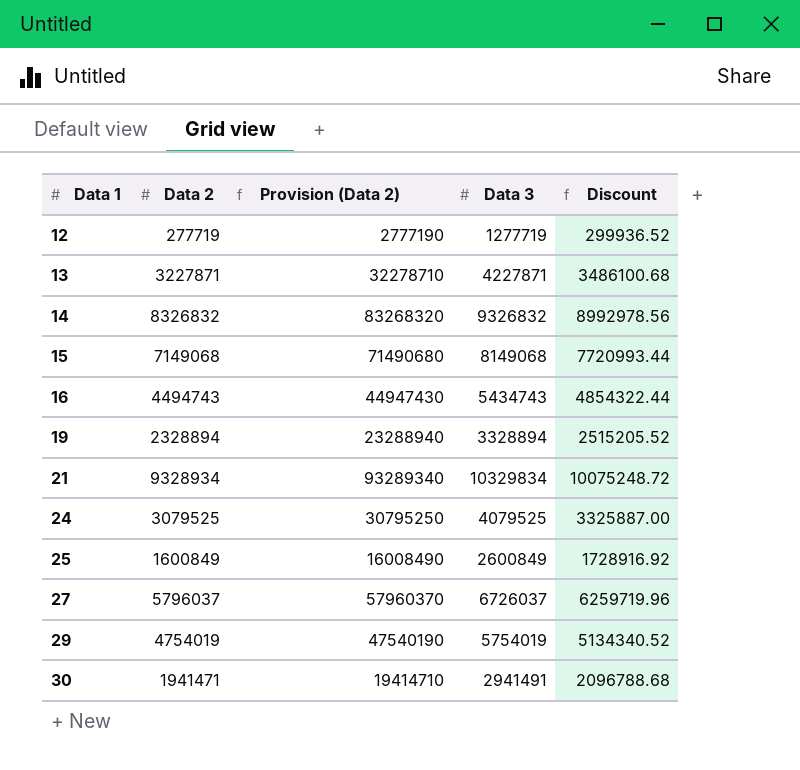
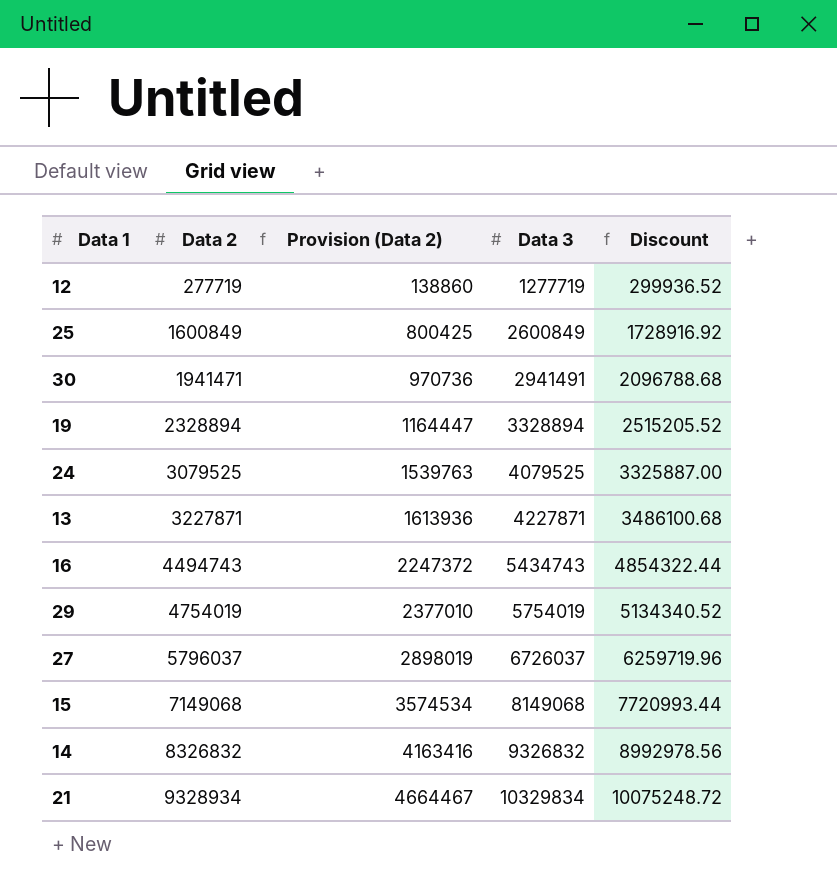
row order: Data 1 ascending -> Data 2 ascending
column Provision (Data 2) | formula: [Data 2] * 10 -> [Data 2] * 0.5

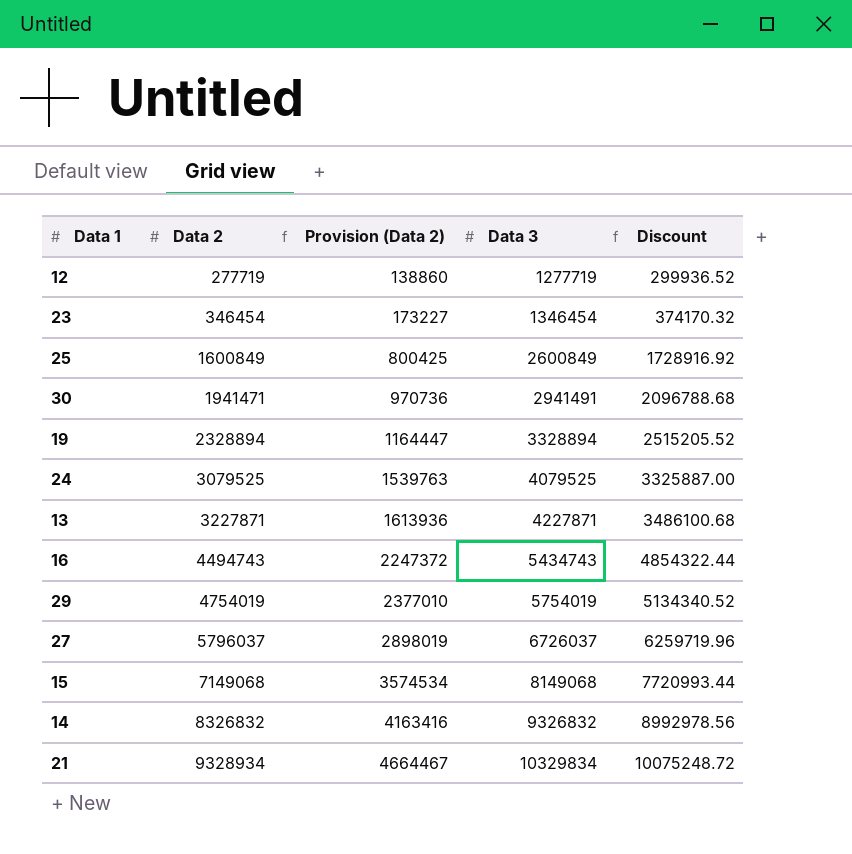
row 23: none -> 346454 | 173227 | 1346454 | 374170.32

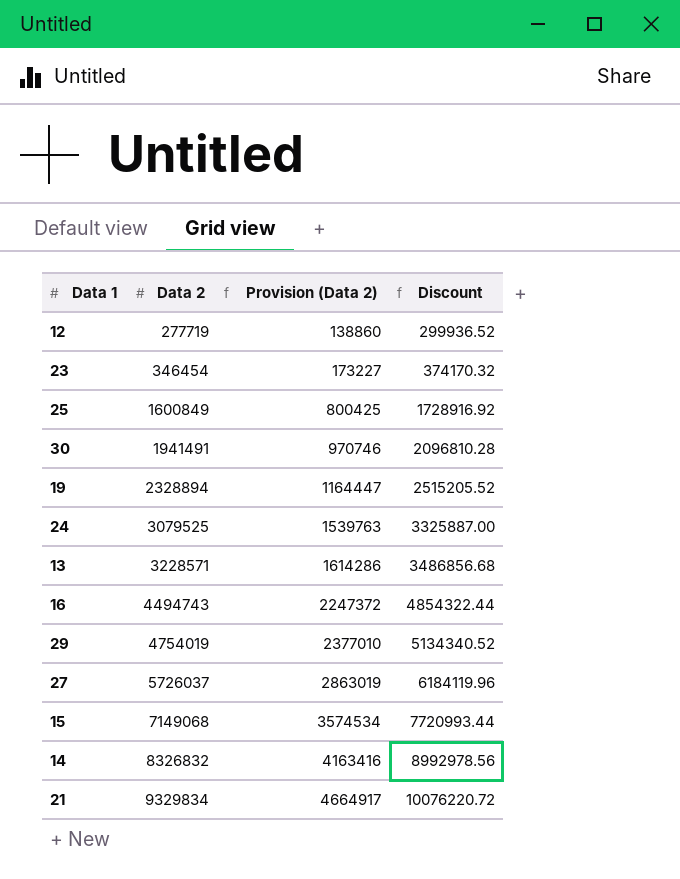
column Data 3 | position: 4 -> none
30 | Data 2: 1941471 -> 1941491
30 | Provision (Data 2): 970736 -> 970746
30 | Discount: 2096788.68 -> 2096810.28
13 | Data 2: 3227871 -> 3228571
13 | Provision (Data 2): 1613936 -> 1614286
13 | Discount: 3486100.68 -> 3486856.68
27 | Data 2: 5796037 -> 5726037
27 | Provision (Data 2): 2898019 -> 2863019
27 | Discount: 6259719.96 -> 6184119.96
21 | Data 2: 9328934 -> 9329834
21 | Provision (Data 2): 4664467 -> 4664917
21 | Discount: 10075248.72 -> 10076220.72

